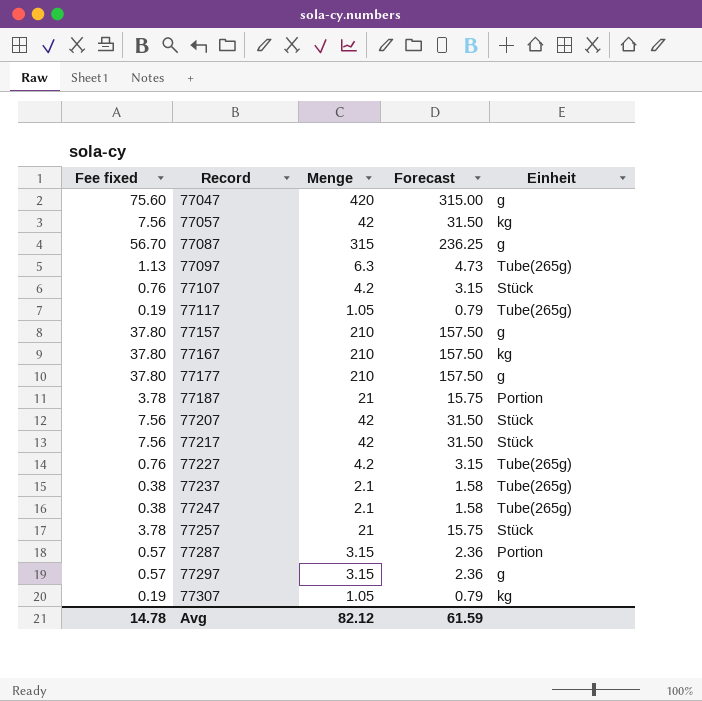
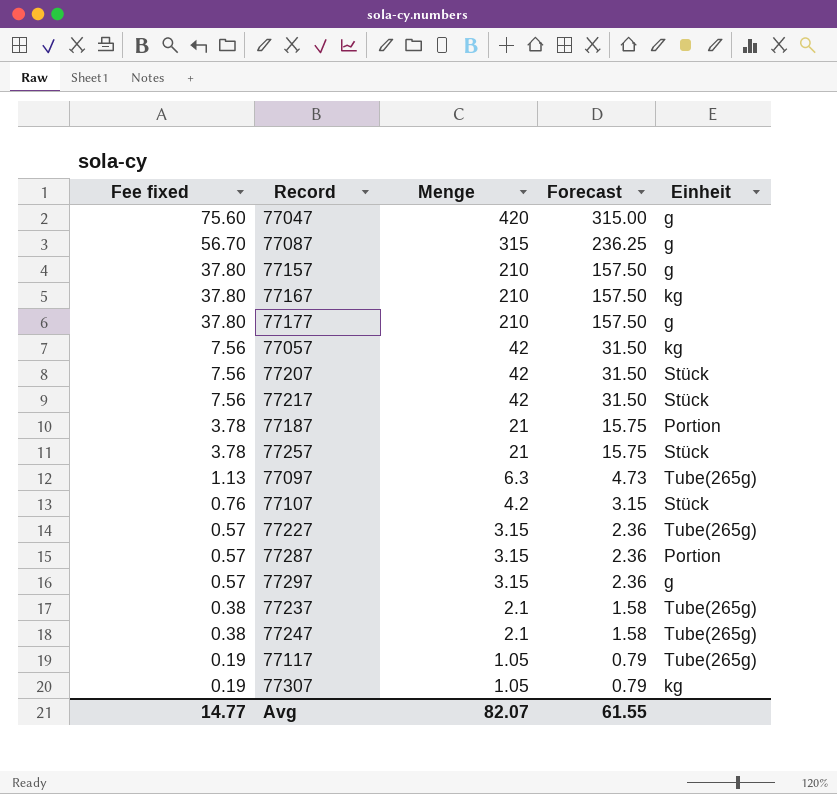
row order: Record ascending -> Fee fixed descending
77227 | Fee fixed: 0.76 -> 0.57
77227 | Menge: 4.2 -> 3.15
77227 | Forecast: 3.15 -> 2.36
Avg | Fee fixed: 14.78 -> 14.77
Avg | Menge: 82.12 -> 82.07
Avg | Forecast: 61.59 -> 61.55

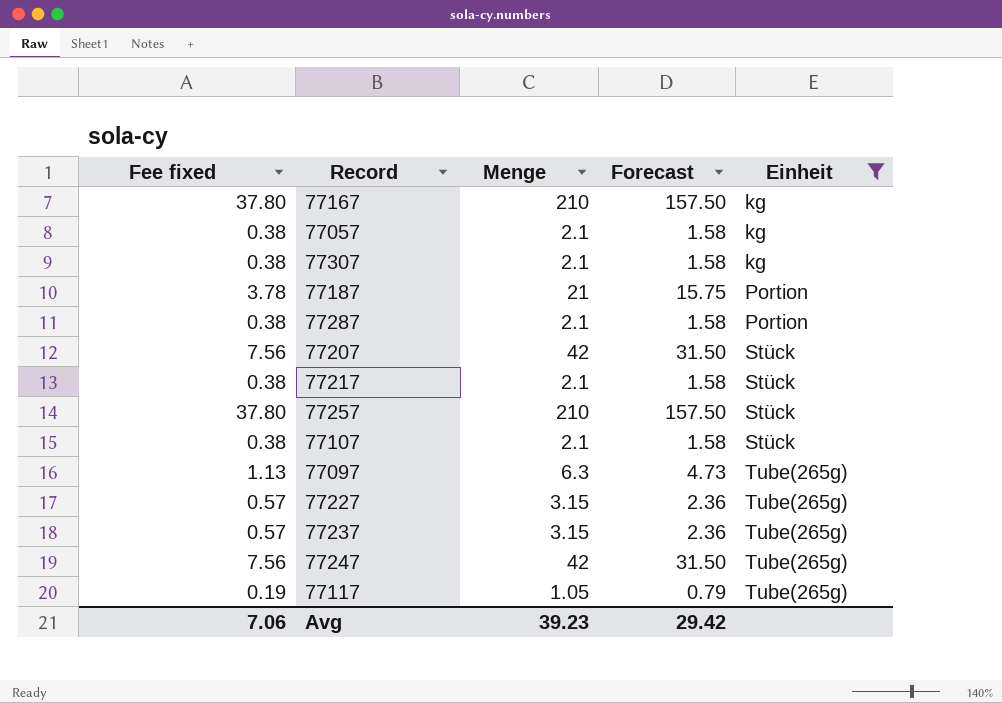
filter: none -> Einheit != g
row order: Fee fixed descending -> Einheit ascending
77057 | Fee fixed: 7.56 -> 0.38
77057 | Menge: 42 -> 2.1
77057 | Forecast: 31.50 -> 1.58
77307 | Fee fixed: 0.19 -> 0.38
77307 | Menge: 1.05 -> 2.1
77307 | Forecast: 0.79 -> 1.58
77287 | Fee fixed: 0.57 -> 0.38
77287 | Menge: 3.15 -> 2.1
77287 | Forecast: 2.36 -> 1.58
77217 | Fee fixed: 7.56 -> 0.38
77217 | Menge: 42 -> 2.1
77217 | Forecast: 31.50 -> 1.58
77257 | Fee fixed: 3.78 -> 37.80
77257 | Menge: 21 -> 210
77257 | Forecast: 15.75 -> 157.50
77107 | Fee fixed: 0.76 -> 0.38
77107 | Menge: 4.2 -> 2.1
77107 | Forecast: 3.15 -> 1.58
77237 | Fee fixed: 0.38 -> 0.57
77237 | Menge: 2.1 -> 3.15
77237 | Forecast: 1.58 -> 2.36
77247 | Fee fixed: 0.38 -> 7.56
77247 | Menge: 2.1 -> 42
77247 | Forecast: 1.58 -> 31.50
Avg | Fee fixed: 14.77 -> 7.06
Avg | Menge: 82.07 -> 39.23
Avg | Forecast: 61.55 -> 29.42

